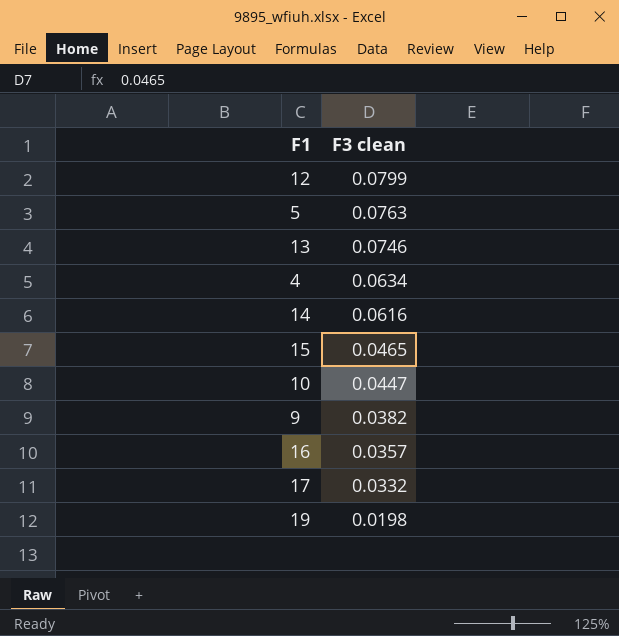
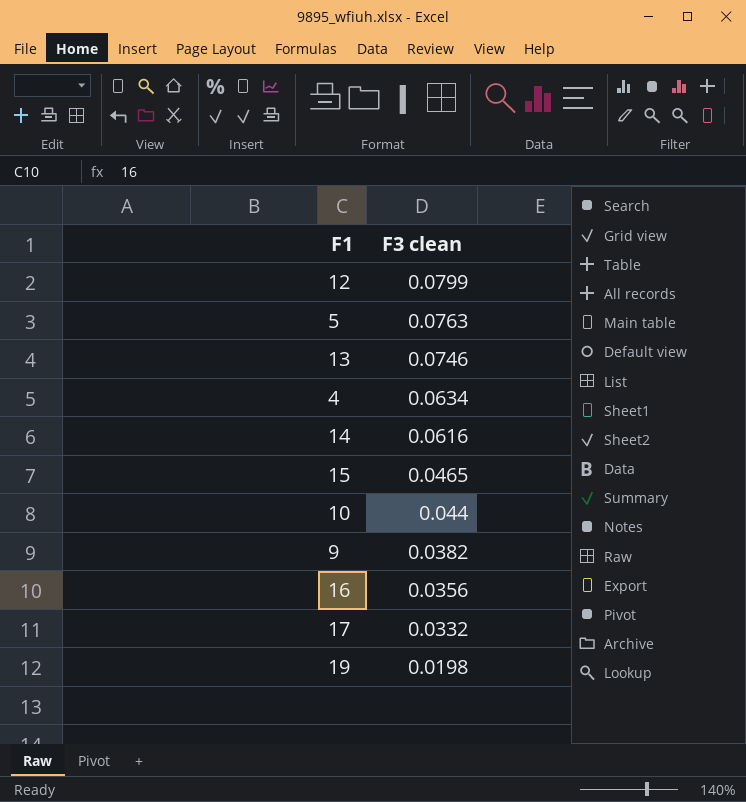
10 | F3 clean: 0.0447 -> 0.044
16 | F3 clean: 0.0357 -> 0.0356

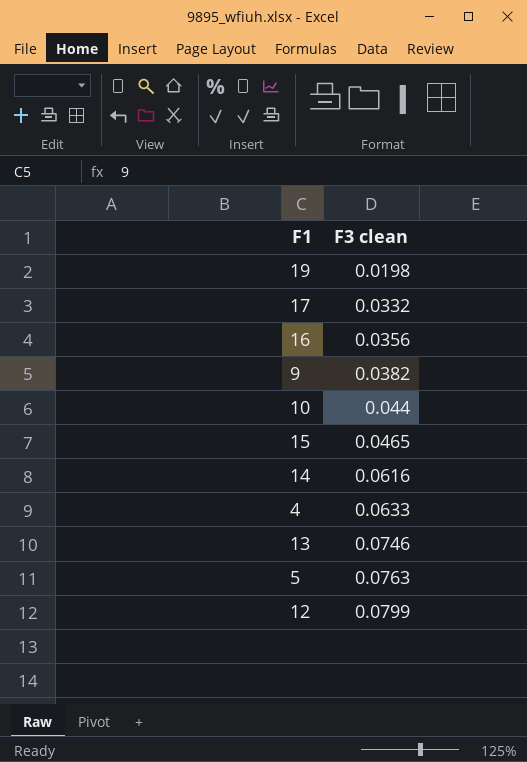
row order: F3 clean descending -> F3 clean ascending
4 | F3 clean: 0.0634 -> 0.0633

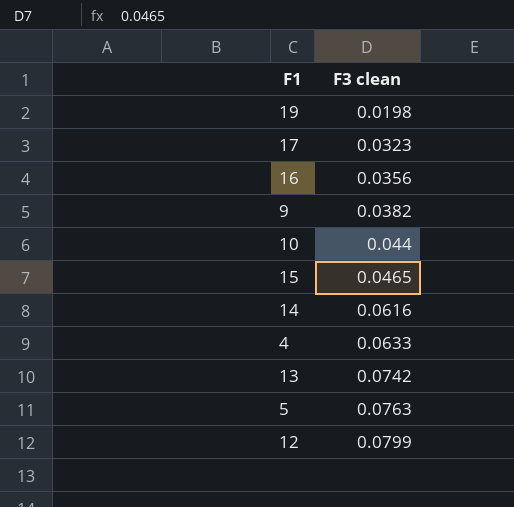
17 | F3 clean: 0.0332 -> 0.0323
13 | F3 clean: 0.0746 -> 0.0742

